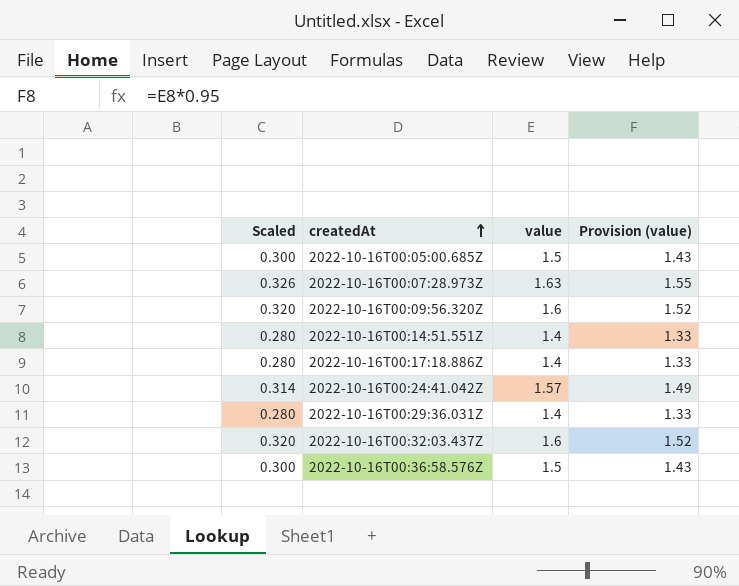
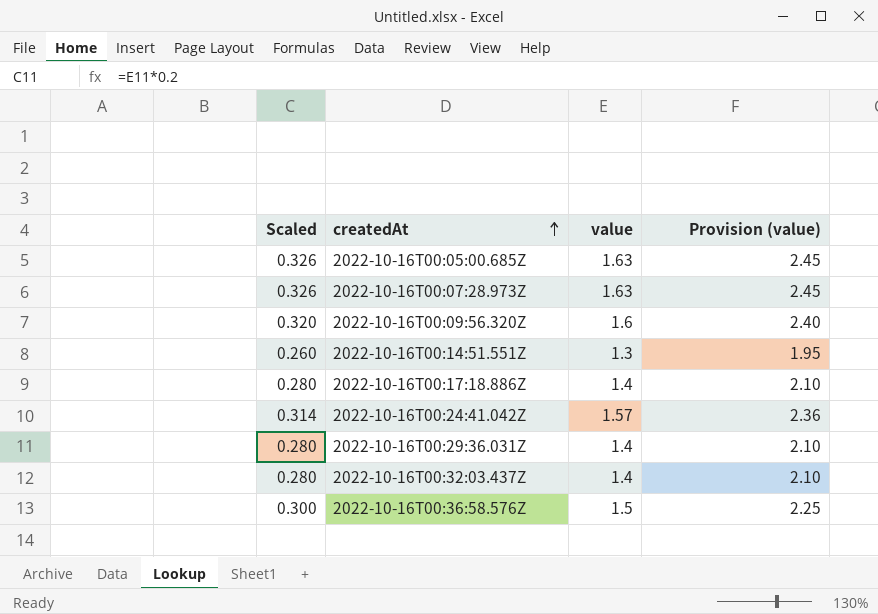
column Provision (value) | formula: [value] * 0.95 -> [value] * 1.5
2022-10-16T00:05:00.685Z | Scaled: 0.300 -> 0.326
2022-10-16T00:05:00.685Z | value: 1.5 -> 1.63
2022-10-16T00:14:51.551Z | Scaled: 0.280 -> 0.260
2022-10-16T00:14:51.551Z | value: 1.4 -> 1.3
2022-10-16T00:32:03.437Z | Scaled: 0.320 -> 0.280
2022-10-16T00:32:03.437Z | value: 1.6 -> 1.4

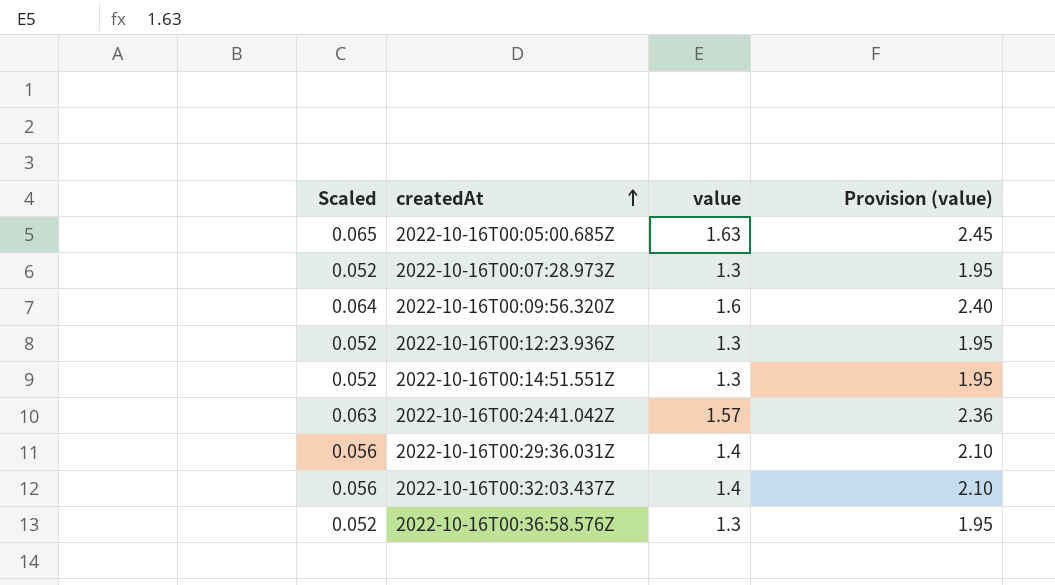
column Scaled | formula: [value] * 0.2 -> [value] * 0.04
row 2022-10-16T00:17:18.886Z: 0.280 | 1.4 | 2.10 -> none
2022-10-16T00:07:28.973Z | value: 1.63 -> 1.3
2022-10-16T00:07:28.973Z | Provision (value): 2.45 -> 1.95
row 2022-10-16T00:12:23.936Z: none -> 0.052 | 1.3 | 1.95
2022-10-16T00:36:58.576Z | value: 1.5 -> 1.3
2022-10-16T00:36:58.576Z | Provision (value): 2.25 -> 1.95

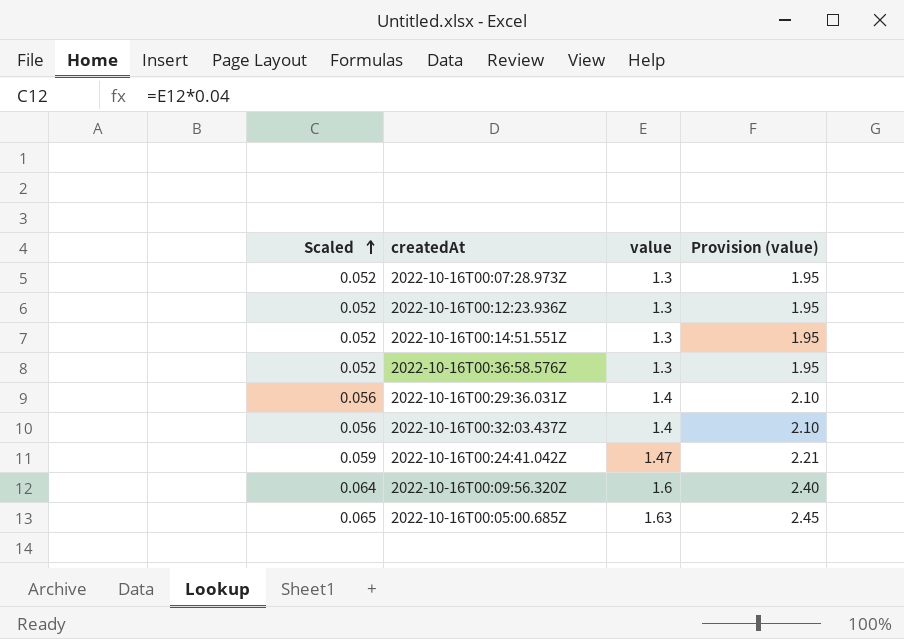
row order: createdAt ascending -> Scaled ascending
2022-10-16T00:24:41.042Z | Scaled: 0.063 -> 0.059
2022-10-16T00:24:41.042Z | value: 1.57 -> 1.47
2022-10-16T00:24:41.042Z | Provision (value): 2.36 -> 2.21

